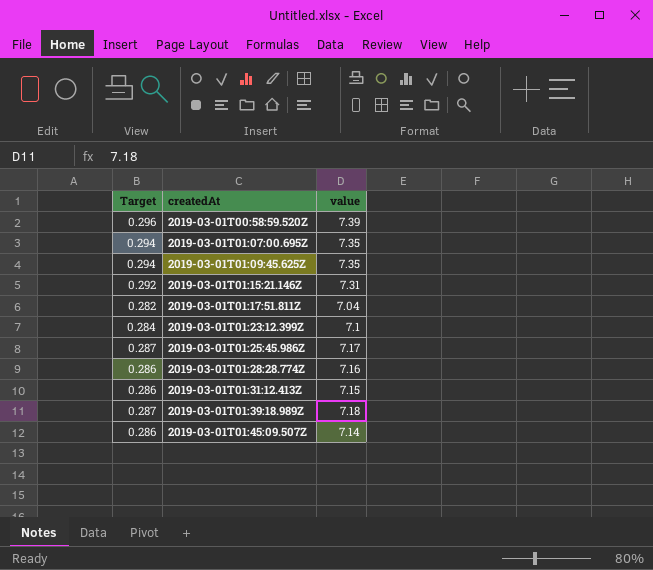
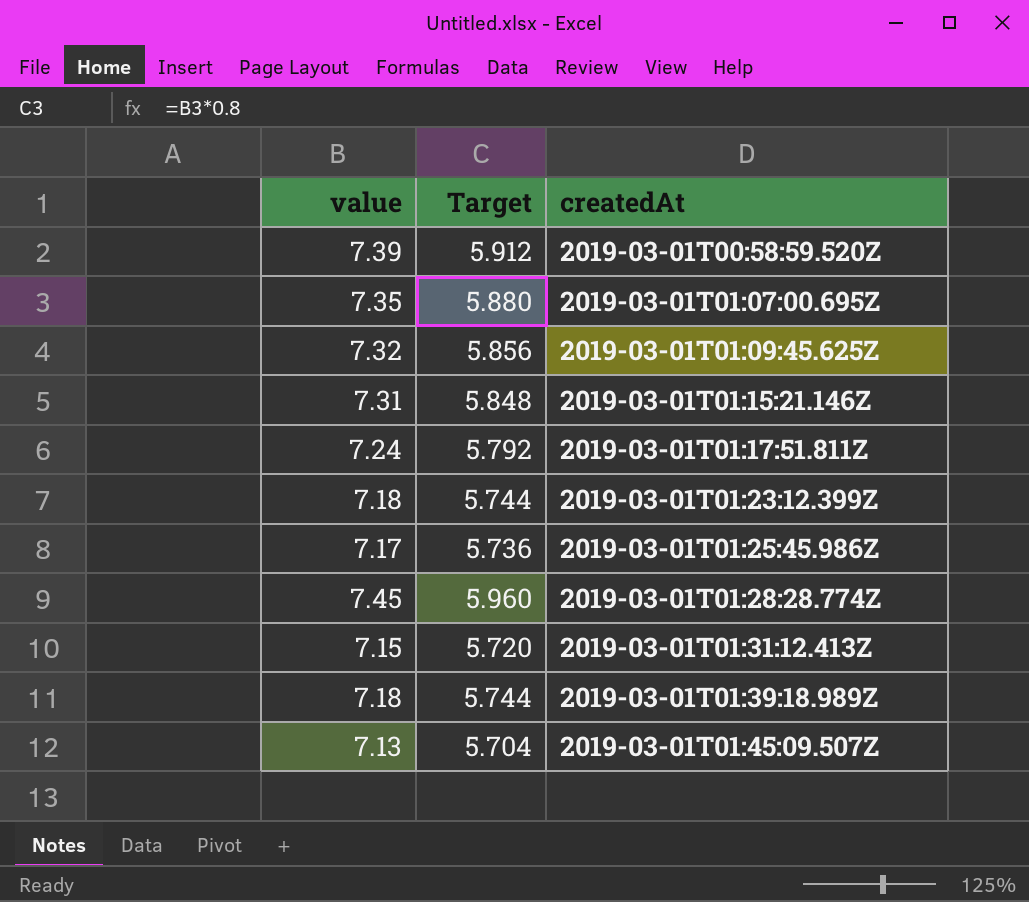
column value | position: 3 -> 1
column Target | formula: [value] * 0.04 -> [value] * 0.8
2019-03-01T01:09:45.625Z | value: 7.35 -> 7.32
2019-03-01T01:17:51.811Z | value: 7.04 -> 7.24
2019-03-01T01:23:12.399Z | value: 7.1 -> 7.18
2019-03-01T01:28:28.774Z | value: 7.16 -> 7.45
2019-03-01T01:45:09.507Z | value: 7.14 -> 7.13

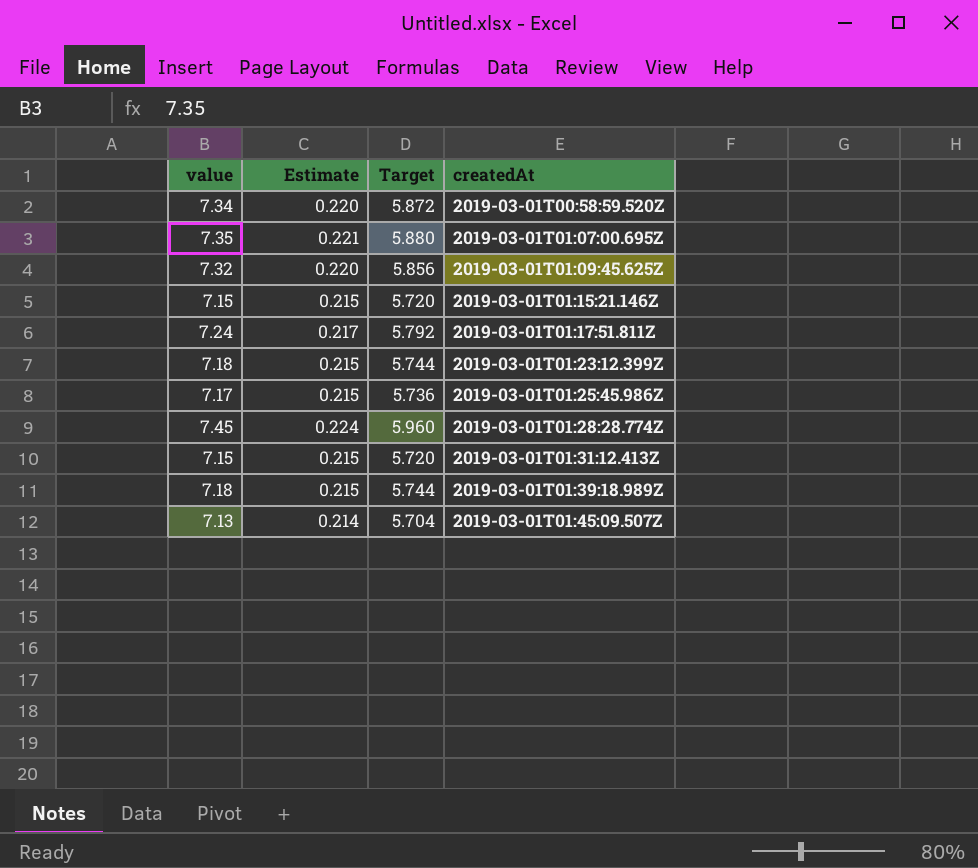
column Estimate | formula: none -> [value] * 0.03
2019-03-01T00:58:59.520Z | value: 7.39 -> 7.34
2019-03-01T00:58:59.520Z | Target: 5.912 -> 5.872
2019-03-01T01:15:21.146Z | value: 7.31 -> 7.15
2019-03-01T01:15:21.146Z | Target: 5.848 -> 5.720

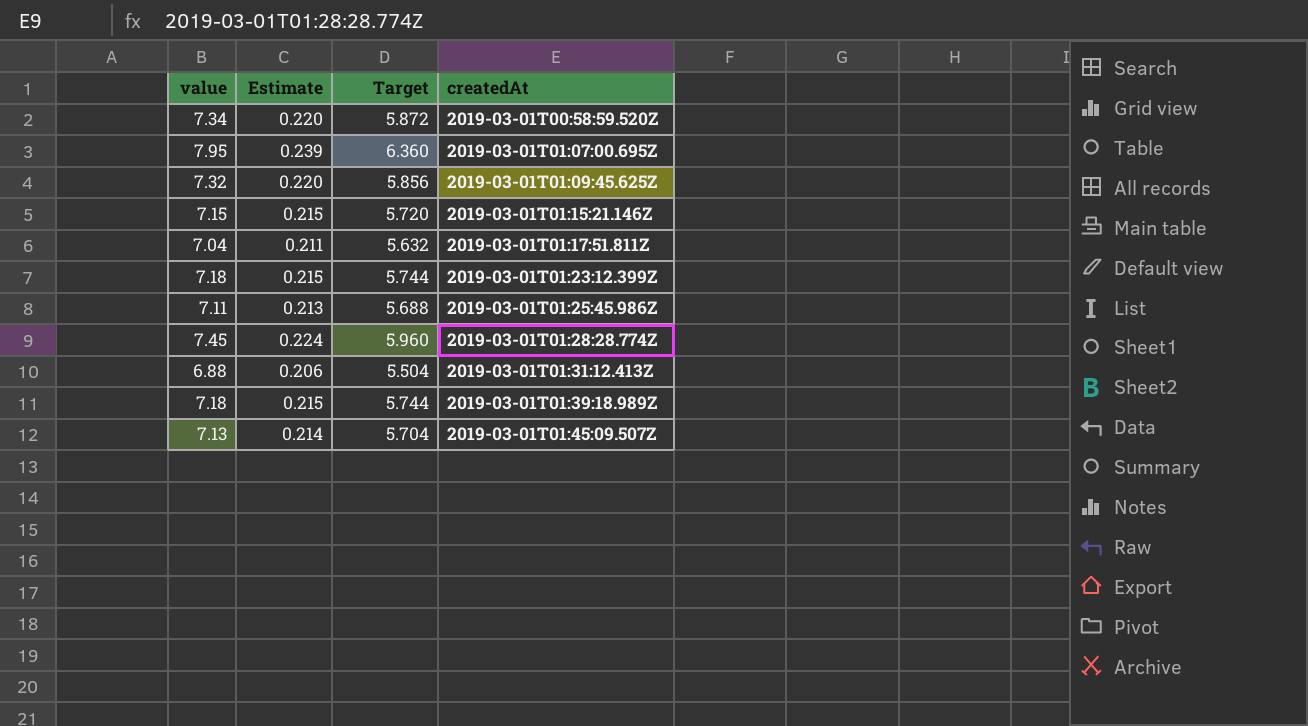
2019-03-01T01:07:00.695Z | value: 7.35 -> 7.95
2019-03-01T01:07:00.695Z | Estimate: 0.221 -> 0.239
2019-03-01T01:07:00.695Z | Target: 5.880 -> 6.360
2019-03-01T01:17:51.811Z | value: 7.24 -> 7.04
2019-03-01T01:17:51.811Z | Estimate: 0.217 -> 0.211
2019-03-01T01:17:51.811Z | Target: 5.792 -> 5.632
2019-03-01T01:25:45.986Z | value: 7.17 -> 7.11
2019-03-01T01:25:45.986Z | Estimate: 0.215 -> 0.213
2019-03-01T01:25:45.986Z | Target: 5.736 -> 5.688
2019-03-01T01:31:12.413Z | value: 7.15 -> 6.88
2019-03-01T01:31:12.413Z | Estimate: 0.215 -> 0.206
2019-03-01T01:31:12.413Z | Target: 5.720 -> 5.504

